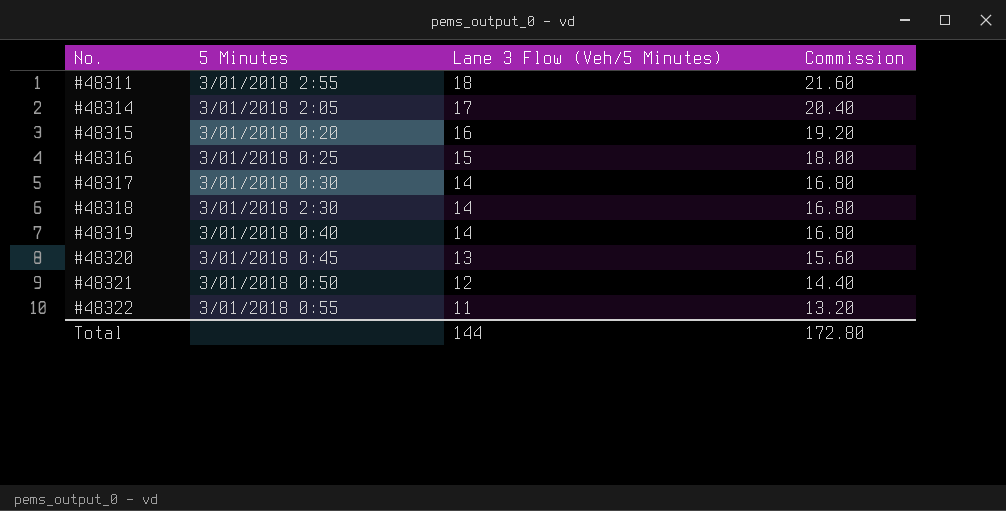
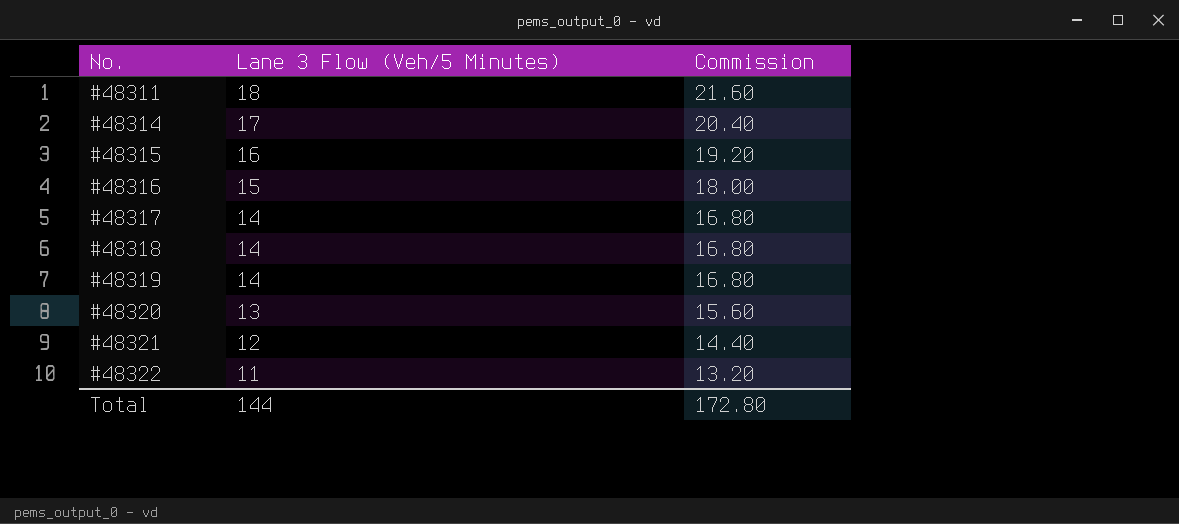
column 5 Minutes | position: 2 -> none

